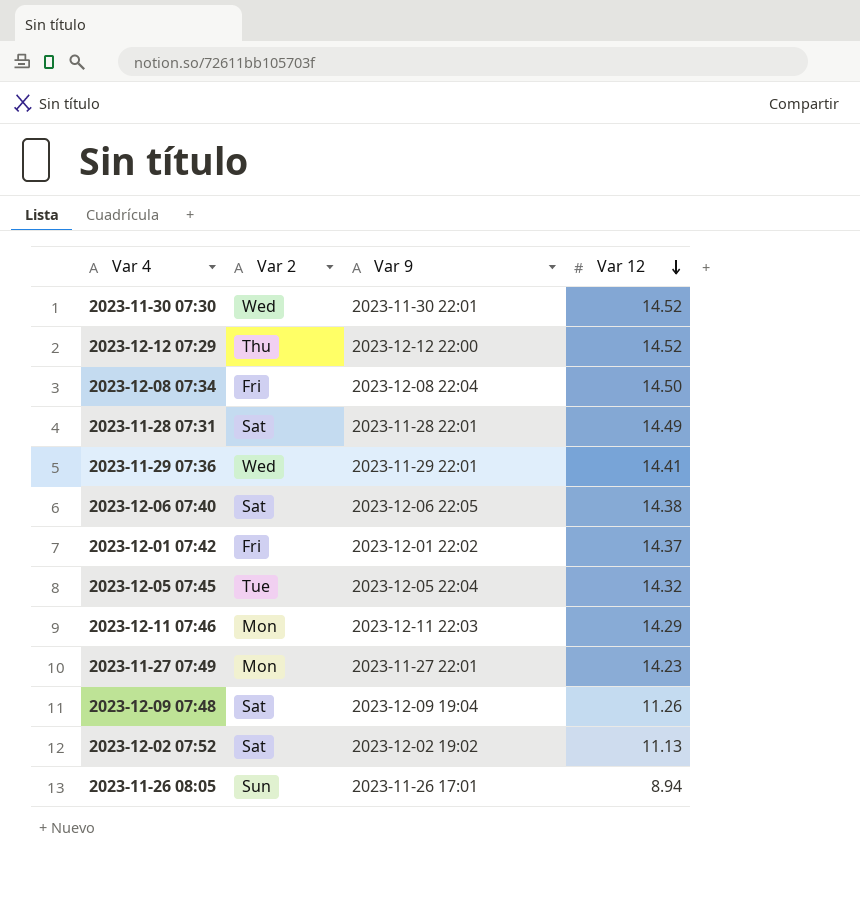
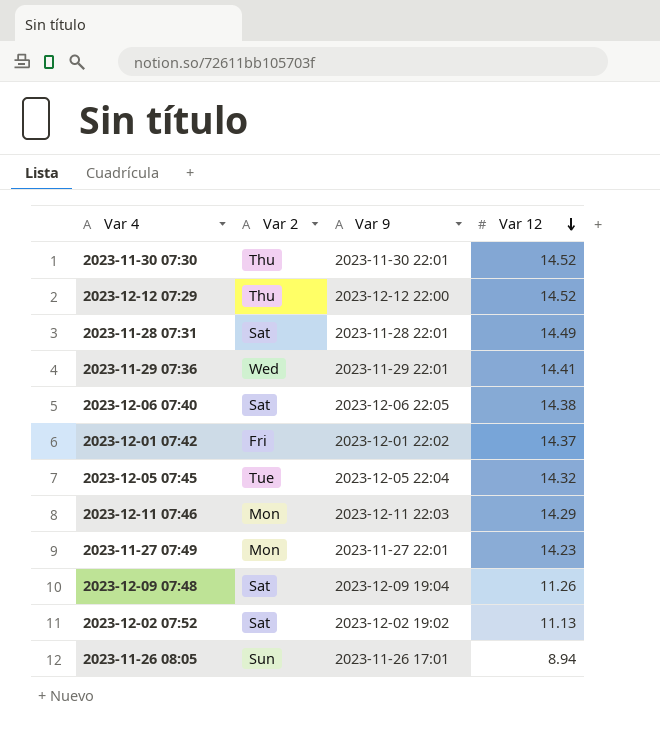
row 2023-12-08 07:34: Fri | 2023-12-08 22:04 | 14.50 -> none
2023-11-30 07:30 | Var 2: Wed -> Thu

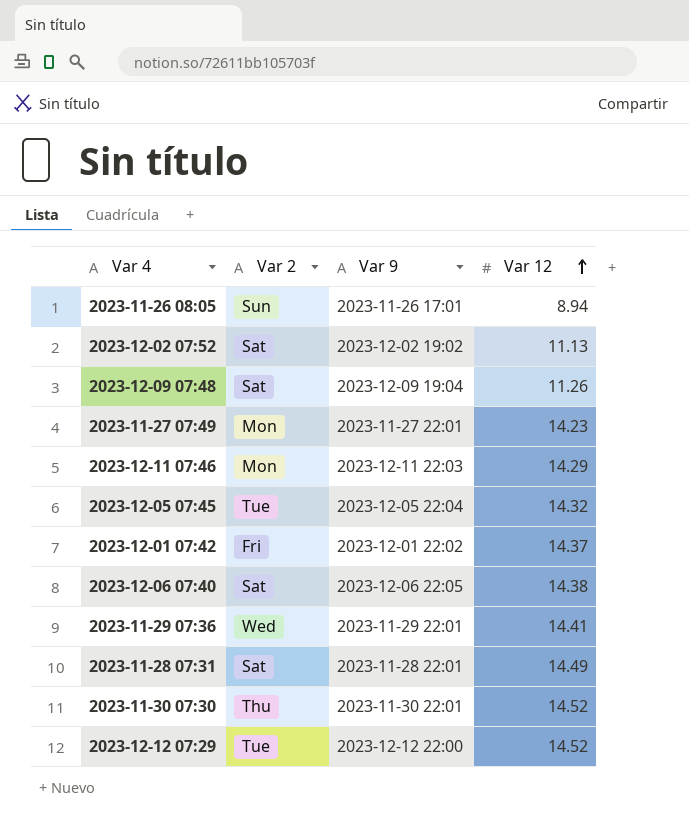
row order: Var 12 descending -> Var 12 ascending
2023-12-12 07:29 | Var 2: Thu -> Tue

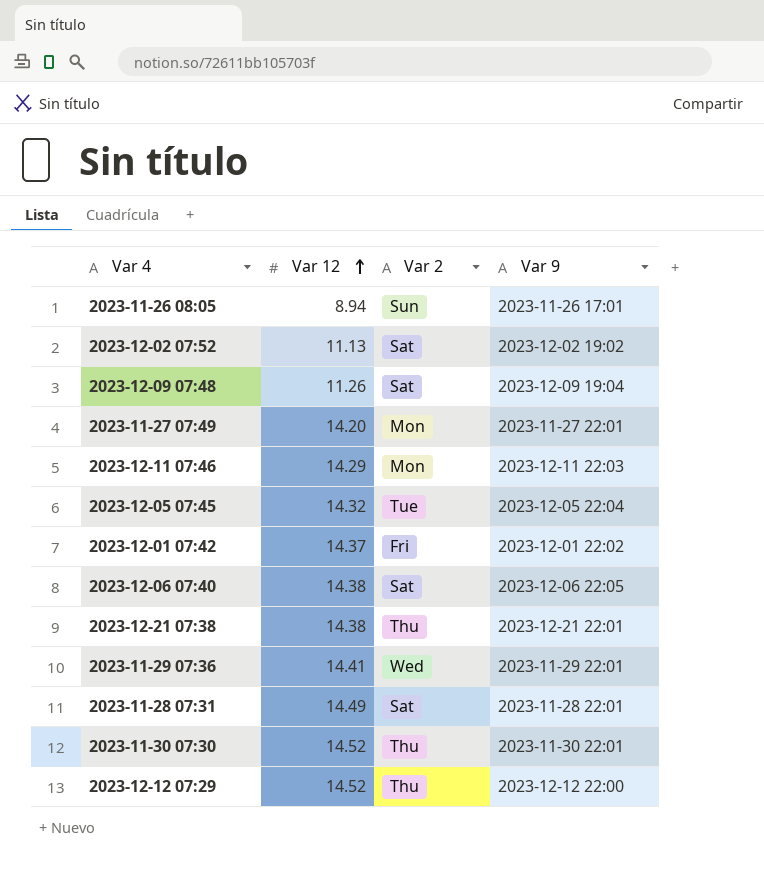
column Var 12 | position: 4 -> 2
2023-11-27 07:49 | Var 12: 14.23 -> 14.20
row 2023-12-21 07:38: none -> 14.38 | Thu | 2023-12-21 22:01
2023-12-12 07:29 | Var 2: Tue -> Thu

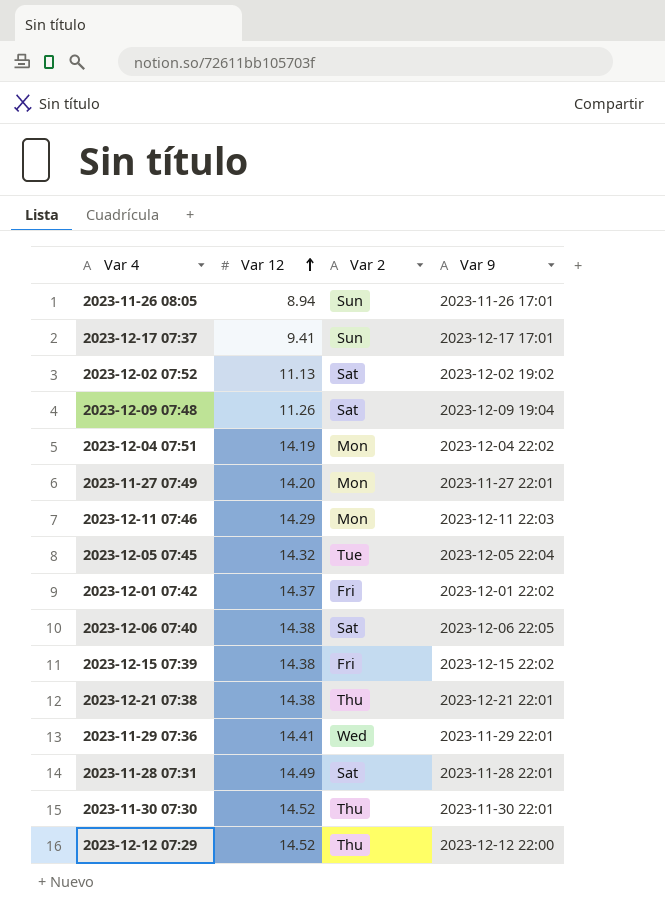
row 2023-12-17 07:37: none -> 9.41 | Sun | 2023-12-17 17:01
row 2023-12-04 07:51: none -> 14.19 | Mon | 2023-12-04 22:02
row 2023-12-15 07:39: none -> 14.38 | Fri | 2023-12-15 22:02

